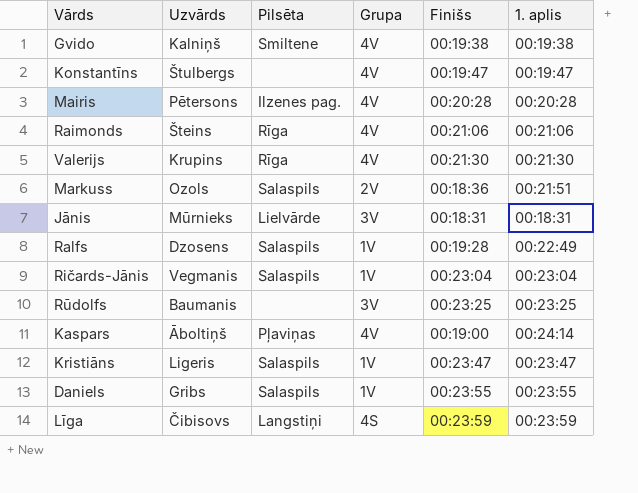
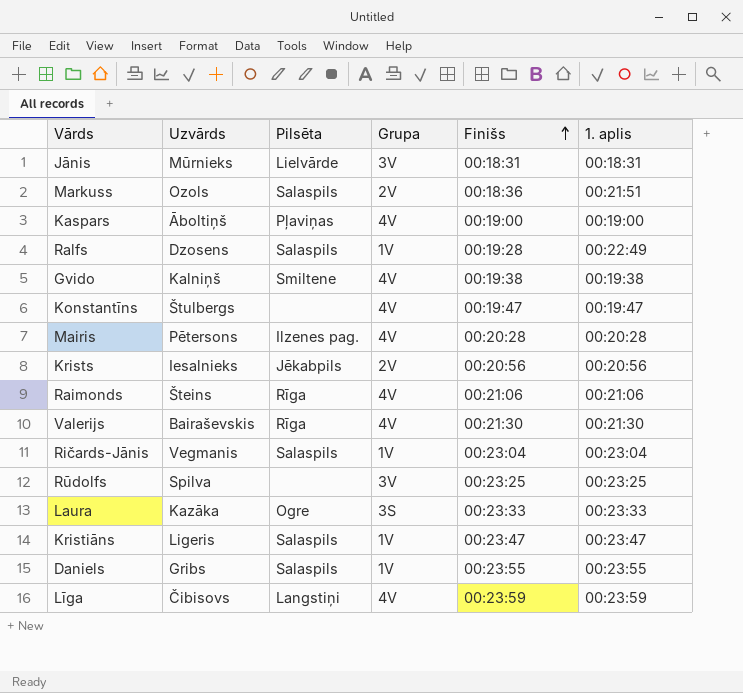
row order: none -> Finišs ascending
Kaspars | 1. aplis: 00:24:14 -> 00:19:00
row Krists: none -> Iesalnieks | Jēkabpils | 2V | 00:20:56 | 00:20:56
Valerijs | Uzvārds: Krupins -> Bairaševskis
Rūdolfs | Uzvārds: Baumanis -> Spilva
row Laura: none -> Kazāka | Ogre | 3S | 00:23:33 | 00:23:33
Līga | Grupa: 4S -> 4V

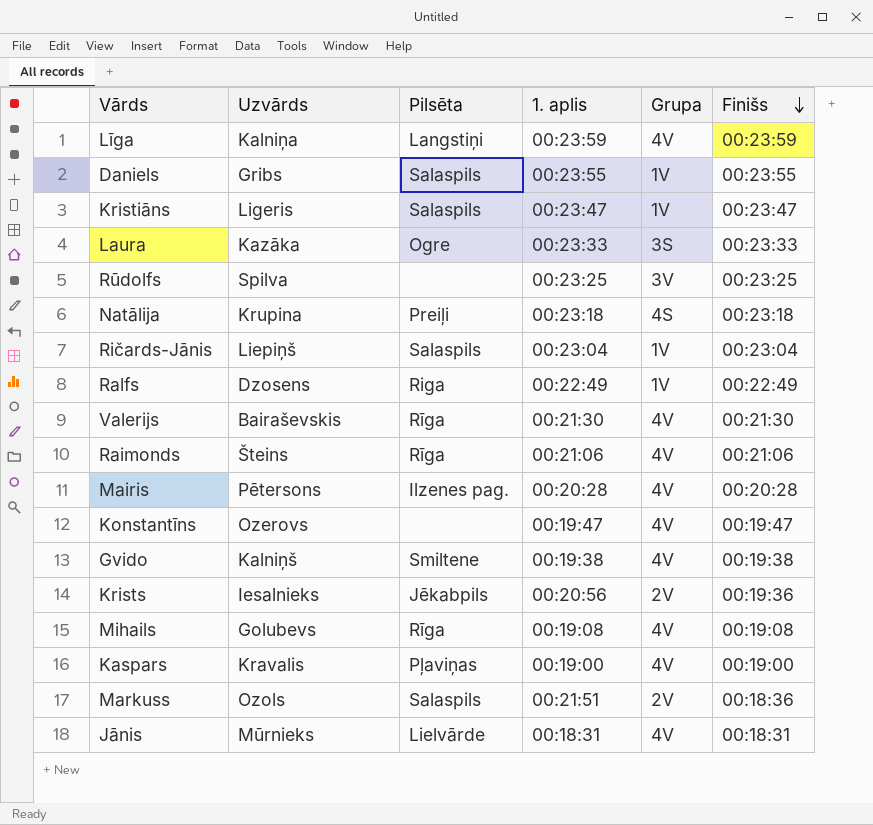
row order: Finišs ascending -> Finišs descending
column 1. aplis | position: 6 -> 4
Līga | Uzvārds: Čibisovs -> Kalniņa
row Natālija: none -> Krupina | Preiļi | 00:23:18 | 4S | 00:23:18
Ričards-Jānis | Uzvārds: Vegmanis -> Liepiņš
Ralfs | Pilsēta: Salaspils -> Riga
Ralfs | Finišs: 00:19:28 -> 00:22:49
Konstantīns | Uzvārds: Štulbergs -> Ozerovs
Krists | Finišs: 00:20:56 -> 00:19:36
row Mihails: none -> Golubevs | Rīga | 00:19:08 | 4V | 00:19:08
Kaspars | Uzvārds: Āboltiņš -> Kravalis
Jānis | Grupa: 3V -> 4V

